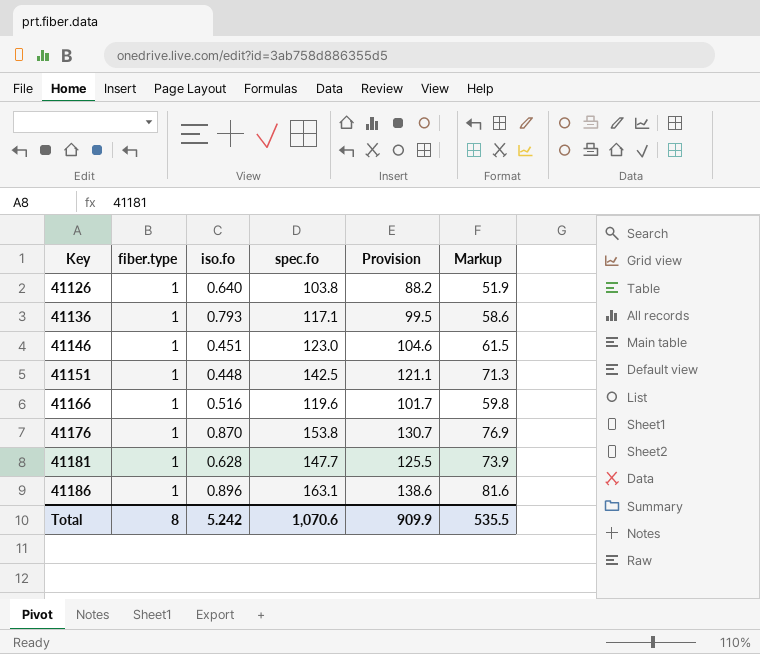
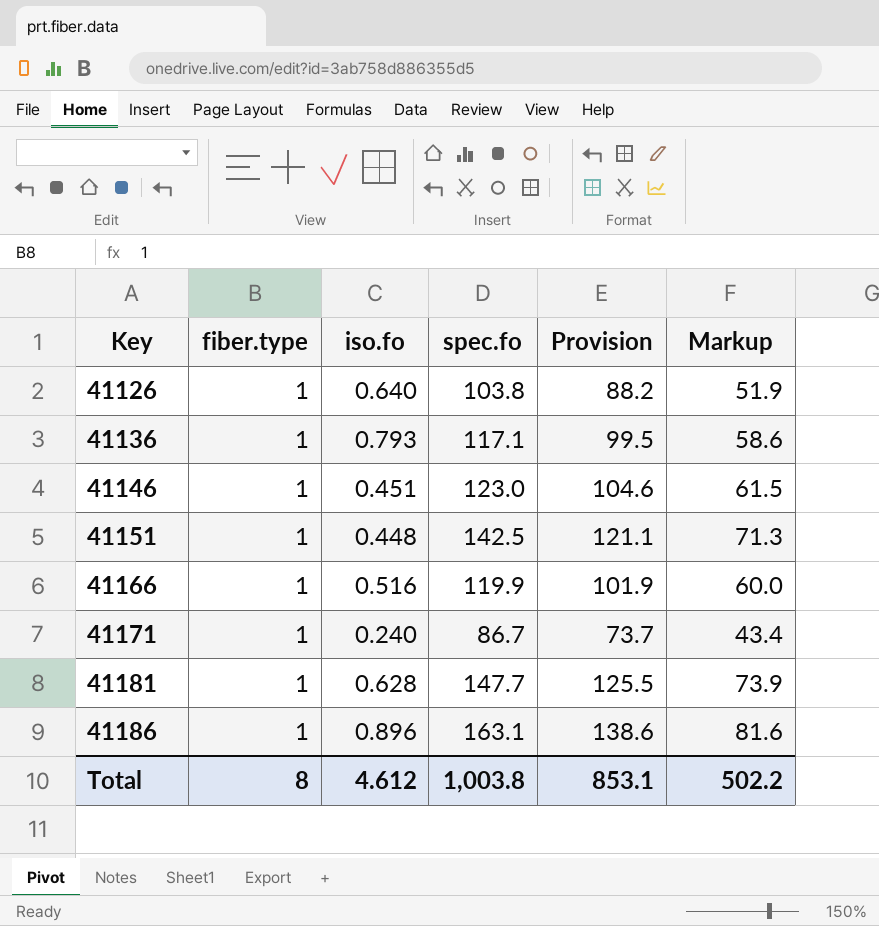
row 41176: 1 | 0.870 | 153.8 | 130.7 | 76.9 -> none
41166 | spec.fo: 119.6 -> 119.9
41166 | Provision: 101.7 -> 101.9
41166 | Markup: 59.8 -> 60.0
row 41171: none -> 1 | 0.240 | 86.7 | 73.7 | 43.4
Total | iso.fo: 5.242 -> 4.612
Total | spec.fo: 1,070.6 -> 1,003.8
Total | Provision: 909.9 -> 853.1
Total | Markup: 535.5 -> 502.2

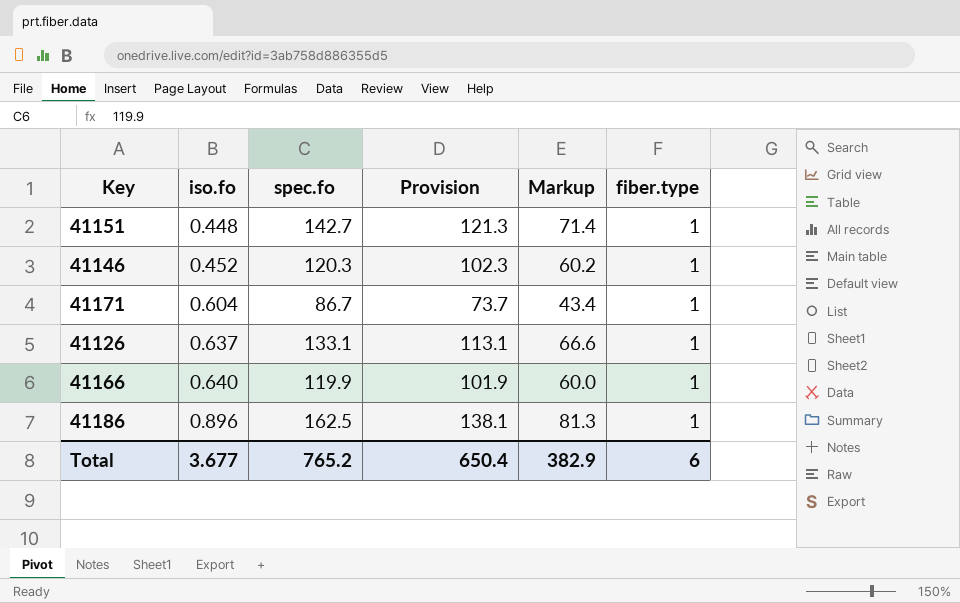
row order: Key ascending -> iso.fo ascending
column fiber.type | position: 2 -> 6
row 41136: 1 | 0.793 | 117.1 | 99.5 | 58.6 -> none
row 41181: 1 | 0.628 | 147.7 | 125.5 | 73.9 -> none
41151 | spec.fo: 142.5 -> 142.7
41151 | Provision: 121.1 -> 121.3
41151 | Markup: 71.3 -> 71.4
41146 | iso.fo: 0.451 -> 0.452
41146 | spec.fo: 123.0 -> 120.3
41146 | Provision: 104.6 -> 102.3
41146 | Markup: 61.5 -> 60.2
41171 | iso.fo: 0.240 -> 0.604
41126 | iso.fo: 0.640 -> 0.637
41126 | spec.fo: 103.8 -> 133.1
41126 | Provision: 88.2 -> 113.1
41126 | Markup: 51.9 -> 66.6
41166 | iso.fo: 0.516 -> 0.640
41186 | spec.fo: 163.1 -> 162.5
41186 | Provision: 138.6 -> 138.1
41186 | Markup: 81.6 -> 81.3
Total | iso.fo: 4.612 -> 3.677
Total | spec.fo: 1,003.8 -> 765.2
Total | Provision: 853.1 -> 650.4
Total | Markup: 502.2 -> 382.9
Total | fiber.type: 8 -> 6

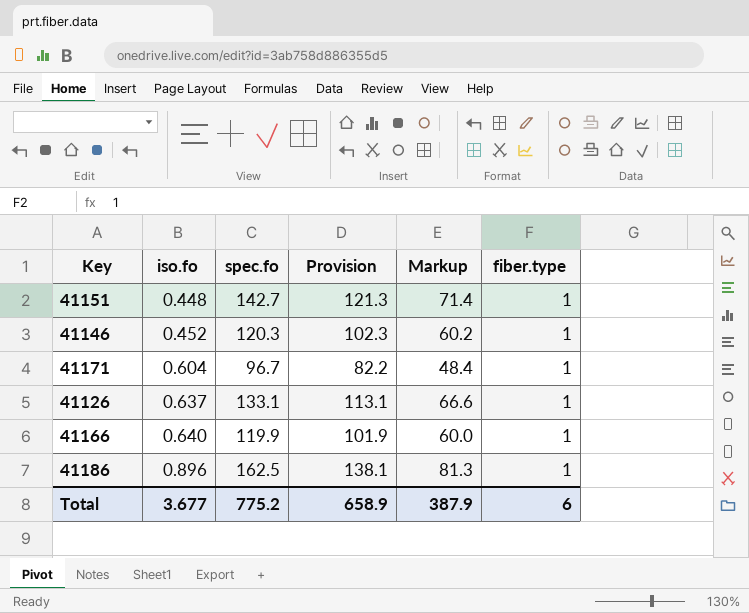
41171 | spec.fo: 86.7 -> 96.7
41171 | Provision: 73.7 -> 82.2
41171 | Markup: 43.4 -> 48.4
Total | spec.fo: 765.2 -> 775.2
Total | Provision: 650.4 -> 658.9
Total | Markup: 382.9 -> 387.9

